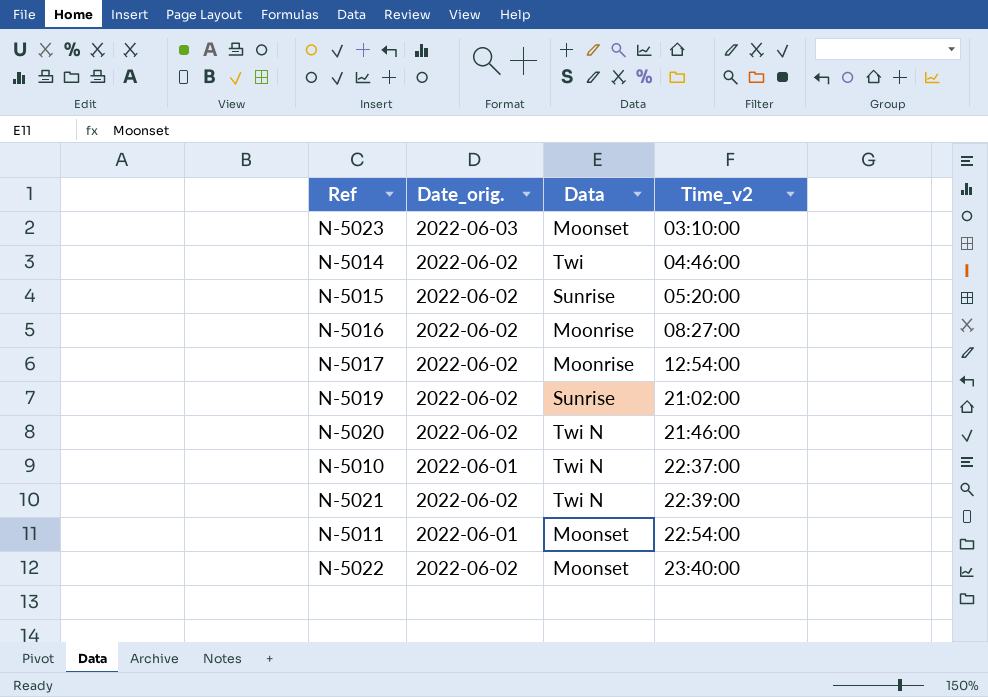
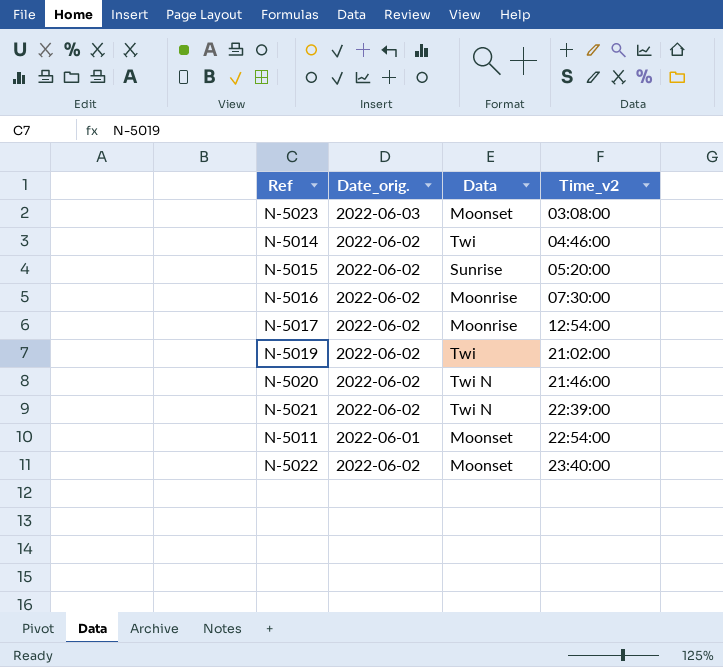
row N-5010: 2022-06-01 | Twi N | 22:37:00 -> none
N-5023 | Time_v2: 03:10:00 -> 03:08:00
N-5016 | Time_v2: 08:27:00 -> 07:30:00
N-5019 | Data: Sunrise -> Twi

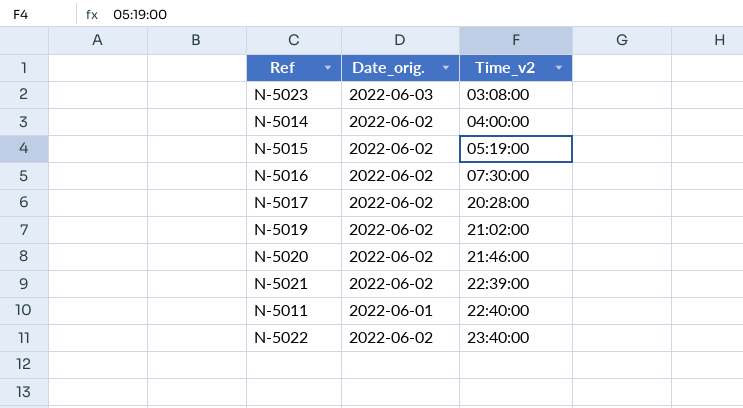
column Data | position: 3 -> none
N-5014 | Time_v2: 04:46:00 -> 04:00:00
N-5015 | Time_v2: 05:20:00 -> 05:19:00
N-5017 | Time_v2: 12:54:00 -> 20:28:00
N-5011 | Time_v2: 22:54:00 -> 22:40:00

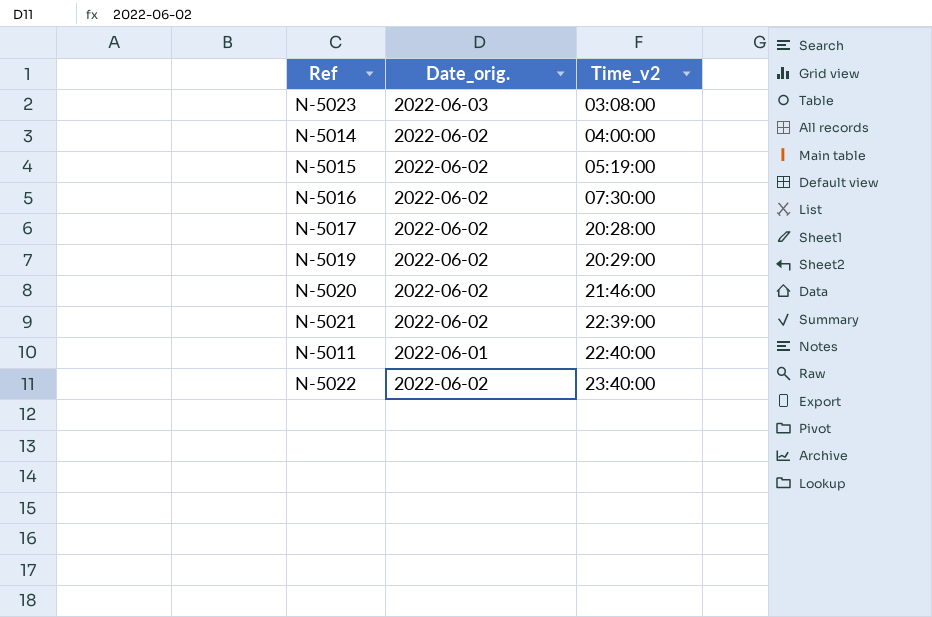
N-5019 | Time_v2: 21:02:00 -> 20:29:00

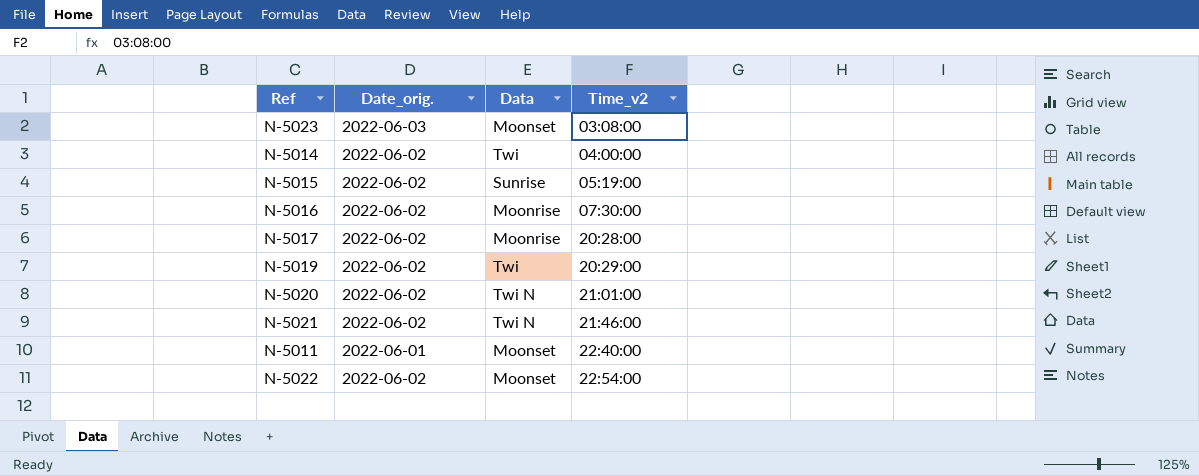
column Data | position: none -> 3
N-5020 | Time_v2: 21:46:00 -> 21:01:00
N-5021 | Time_v2: 22:39:00 -> 21:46:00
N-5022 | Time_v2: 23:40:00 -> 22:54:00

